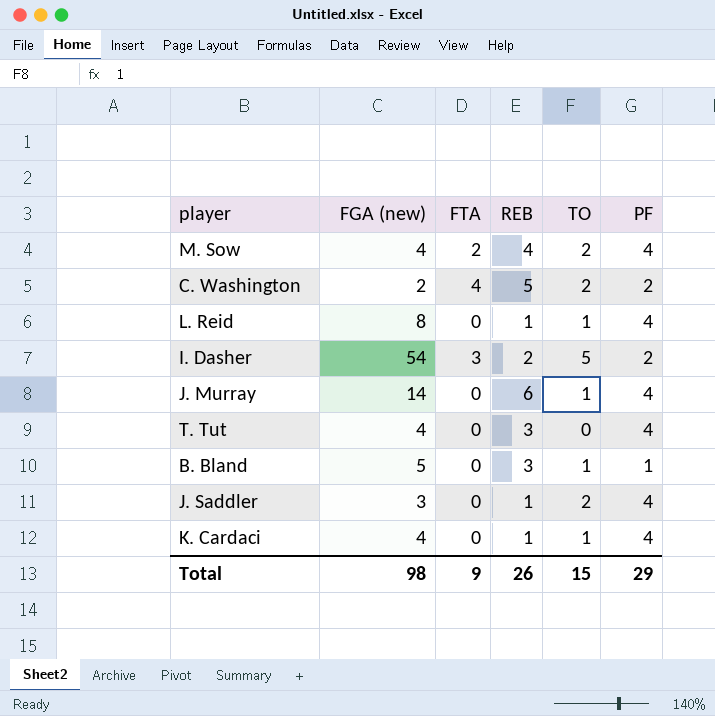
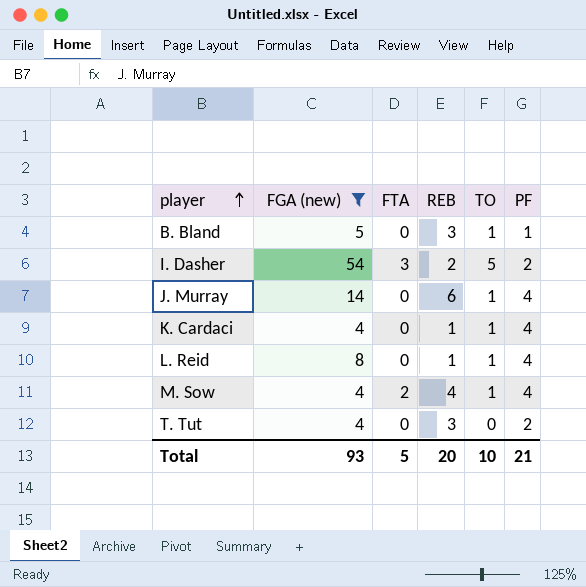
filter: none -> FGA (new) >= 4
row order: none -> player ascending
M. Sow | TO: 2 -> 1
T. Tut | PF: 4 -> 2
Total | FGA (new): 98 -> 93
Total | FTA: 9 -> 5
Total | REB: 26 -> 20
Total | TO: 15 -> 10
Total | PF: 29 -> 21

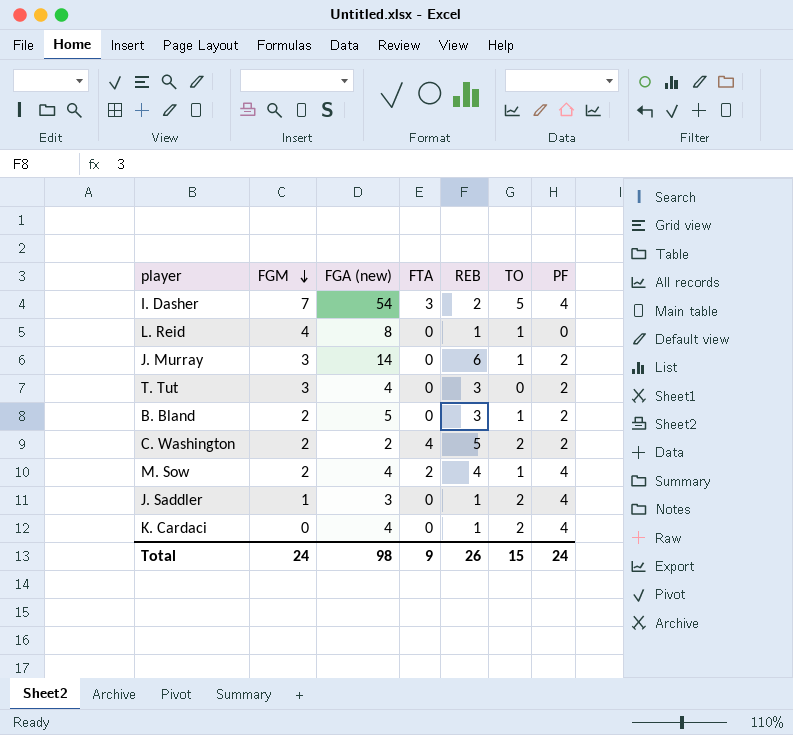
filter: FGA (new) >= 4 -> none
row order: player ascending -> FGM descending
column FGM | position: none -> 2
I. Dasher | PF: 2 -> 4
L. Reid | PF: 4 -> 0
J. Murray | PF: 4 -> 2
B. Bland | PF: 1 -> 2
K. Cardaci | TO: 1 -> 2
Total | FGA (new): 93 -> 98
Total | FTA: 5 -> 9
Total | REB: 20 -> 26
Total | TO: 10 -> 15
Total | PF: 21 -> 24

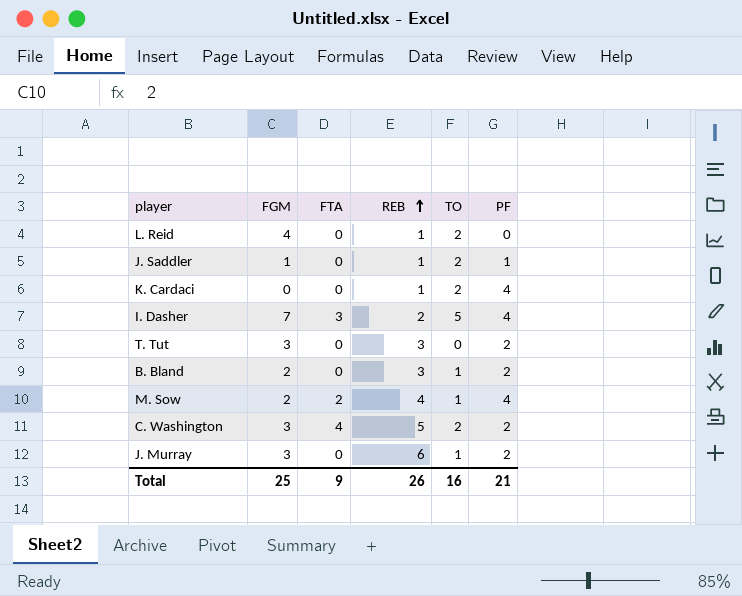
row order: FGM descending -> REB ascending
column FGA (new) | position: 3 -> none
L. Reid | TO: 1 -> 2
J. Saddler | PF: 4 -> 1
C. Washington | FGM: 2 -> 3
Total | FGM: 24 -> 25
Total | TO: 15 -> 16
Total | PF: 24 -> 21

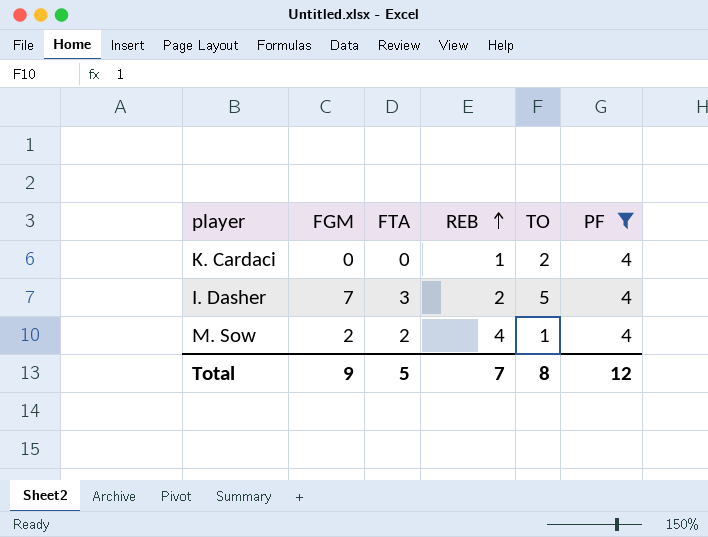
filter: none -> PF = 4
Total | FGM: 25 -> 9
Total | FTA: 9 -> 5
Total | REB: 26 -> 7
Total | TO: 16 -> 8
Total | PF: 21 -> 12

